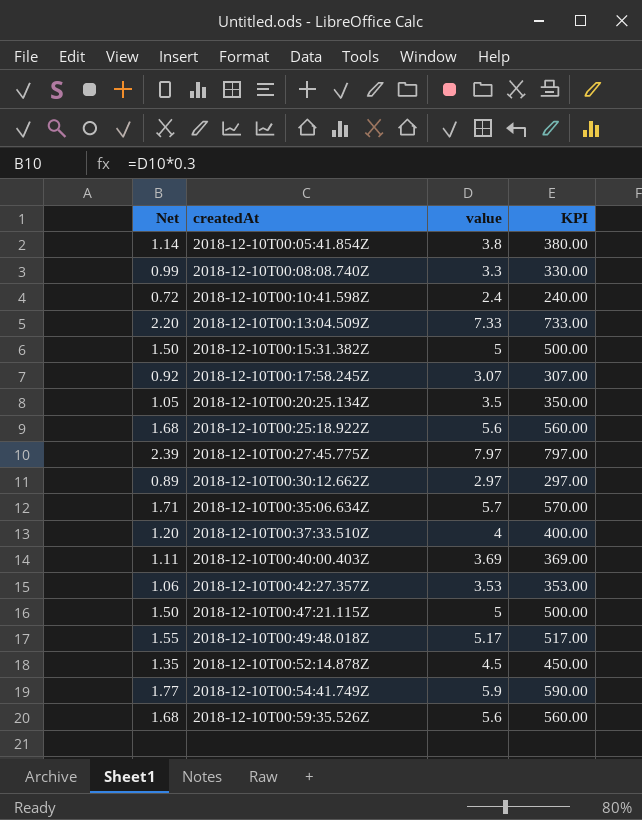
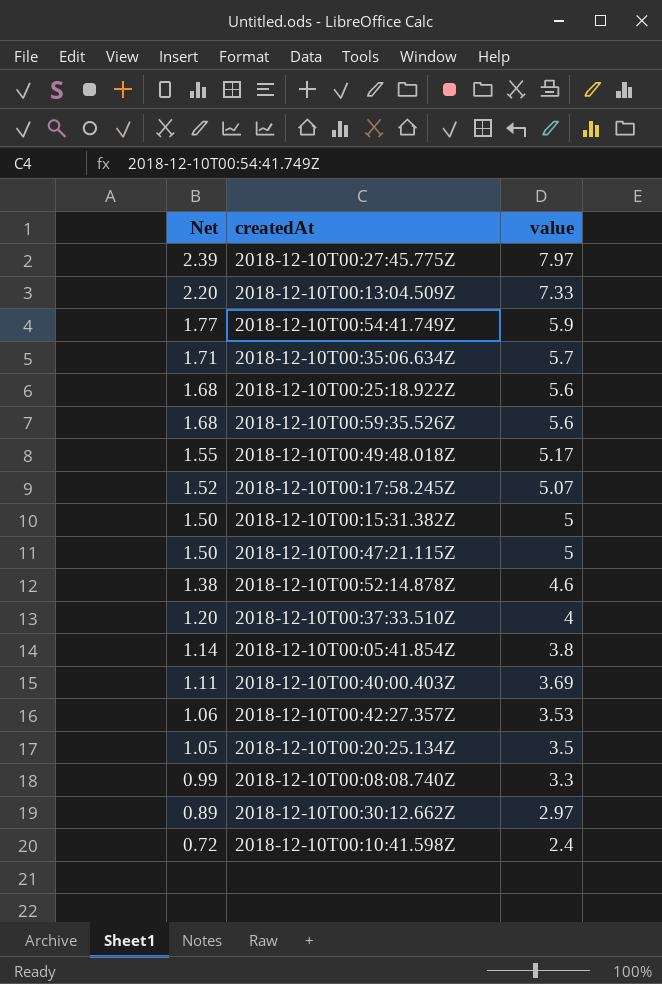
row order: createdAt ascending -> Net descending
column KPI | formula: [value] * 100 -> none
2018-12-10T00:17:58.245Z | Net: 0.92 -> 1.52
2018-12-10T00:17:58.245Z | value: 3.07 -> 5.07
2018-12-10T00:52:14.878Z | Net: 1.35 -> 1.38
2018-12-10T00:52:14.878Z | value: 4.5 -> 4.6

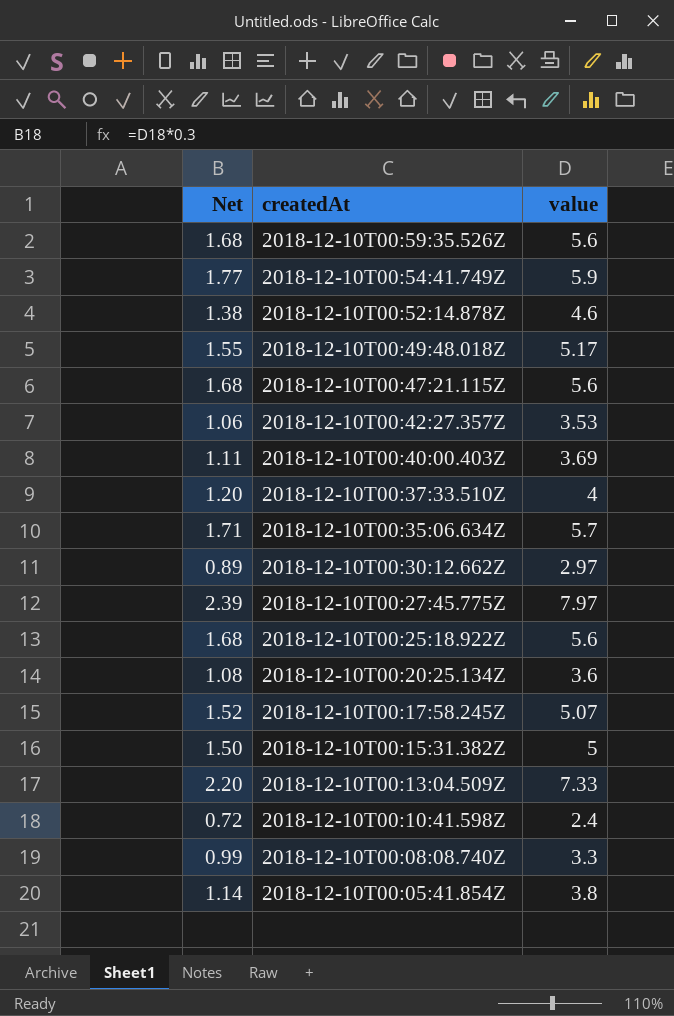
row order: Net descending -> createdAt descending
2018-12-10T00:47:21.115Z | Net: 1.50 -> 1.68
2018-12-10T00:47:21.115Z | value: 5 -> 5.6
2018-12-10T00:20:25.134Z | Net: 1.05 -> 1.08
2018-12-10T00:20:25.134Z | value: 3.5 -> 3.6

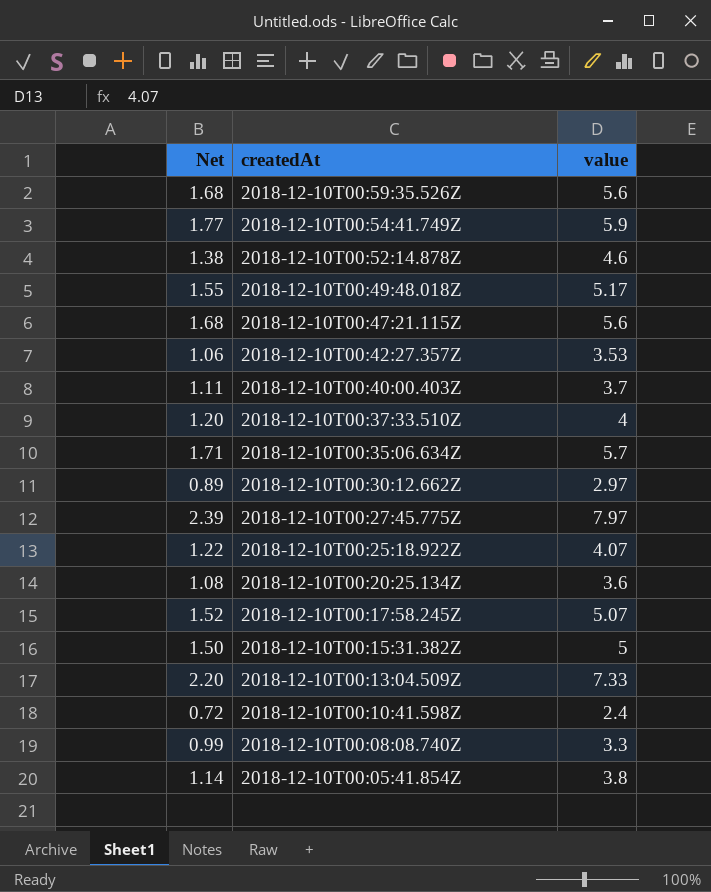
2018-12-10T00:40:00.403Z | value: 3.69 -> 3.7
2018-12-10T00:25:18.922Z | Net: 1.68 -> 1.22
2018-12-10T00:25:18.922Z | value: 5.6 -> 4.07

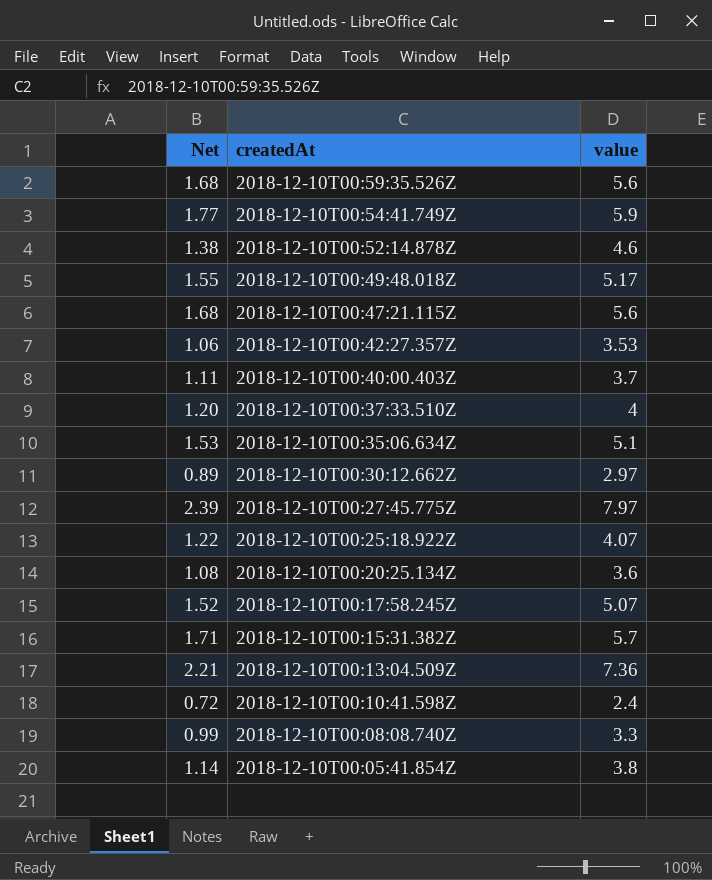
2018-12-10T00:35:06.634Z | Net: 1.71 -> 1.53
2018-12-10T00:35:06.634Z | value: 5.7 -> 5.1
2018-12-10T00:15:31.382Z | Net: 1.50 -> 1.71
2018-12-10T00:15:31.382Z | value: 5 -> 5.7
2018-12-10T00:13:04.509Z | Net: 2.20 -> 2.21
2018-12-10T00:13:04.509Z | value: 7.33 -> 7.36

